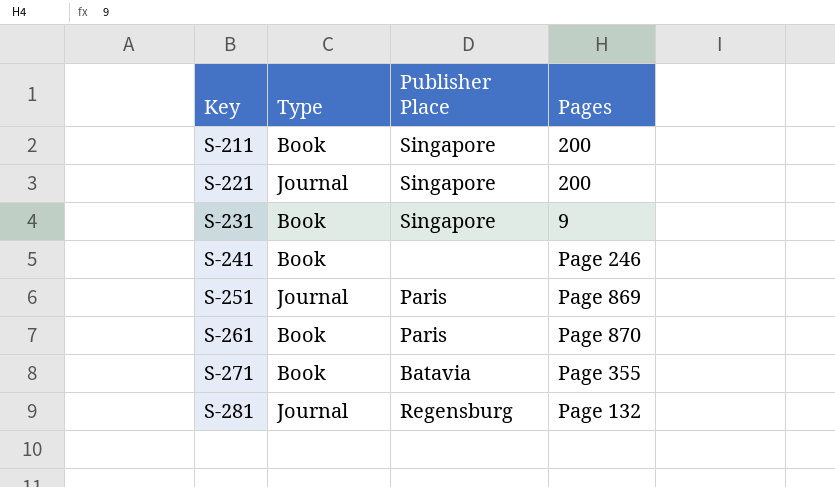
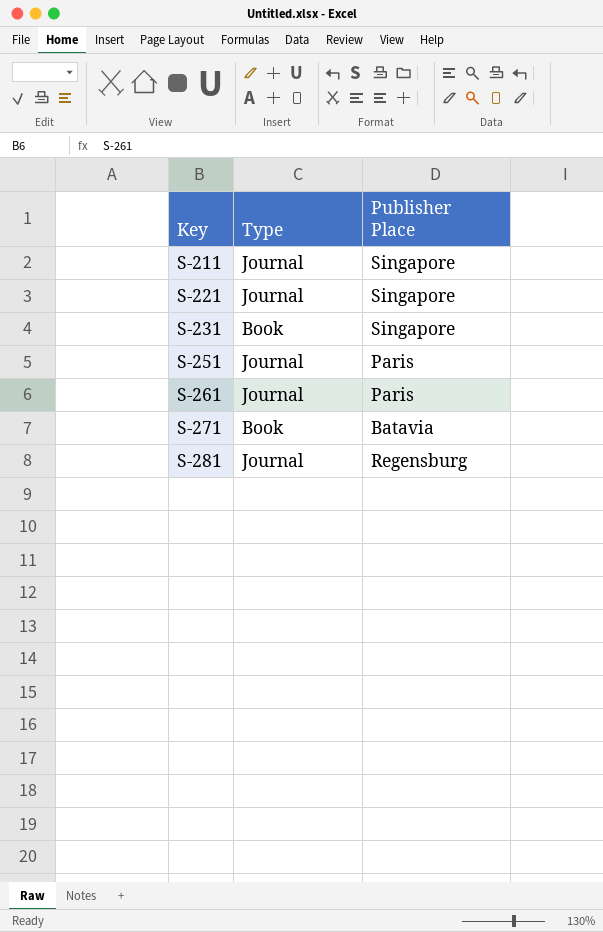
column Pages | position: 4 -> none
row S-241: Book | none | Page 246 -> none
S-211 | Type: Book -> Journal
S-261 | Type: Book -> Journal

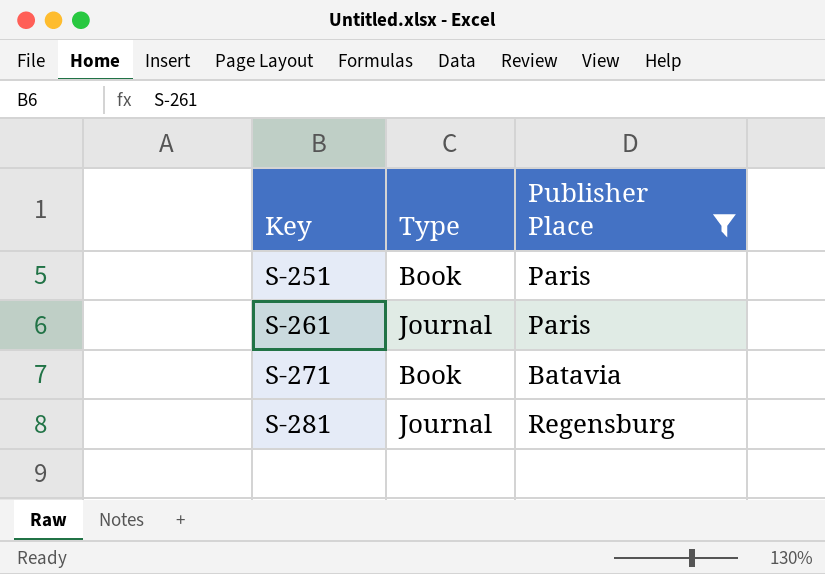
filter: none -> Publisher Place != Singapore
S-251 | Type: Journal -> Book

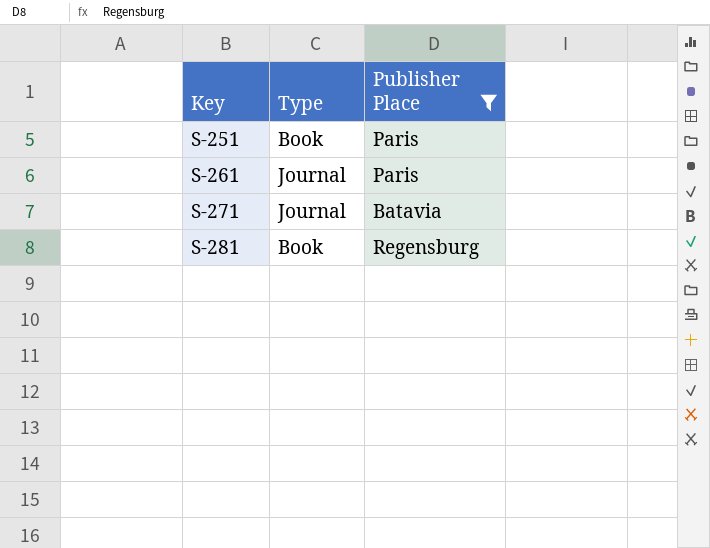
S-271 | Type: Book -> Journal
S-281 | Type: Journal -> Book

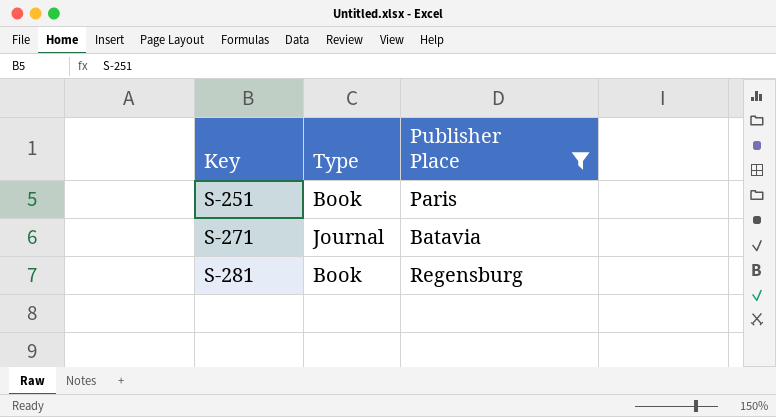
row S-261: Journal | Paris -> none

